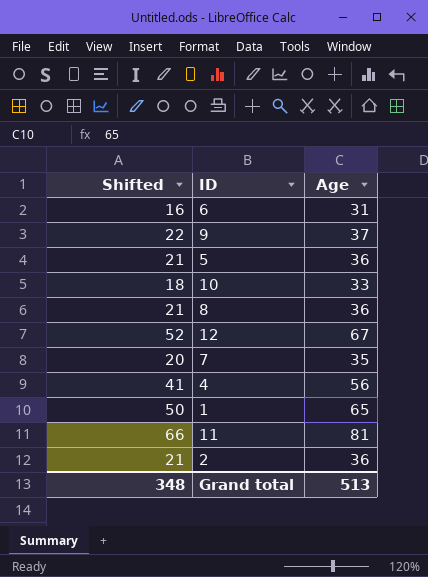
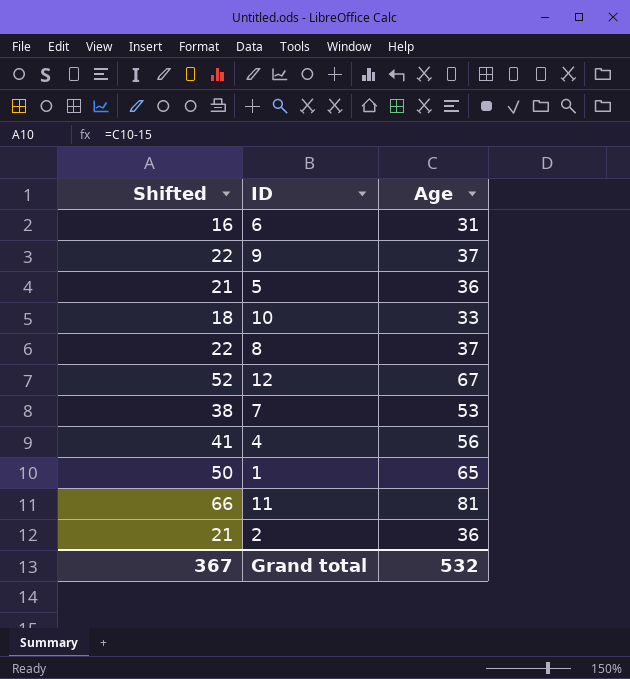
8 | Shifted: 21 -> 22
8 | Age: 36 -> 37
7 | Shifted: 20 -> 38
7 | Age: 35 -> 53
Grand total | Shifted: 348 -> 367
Grand total | Age: 513 -> 532

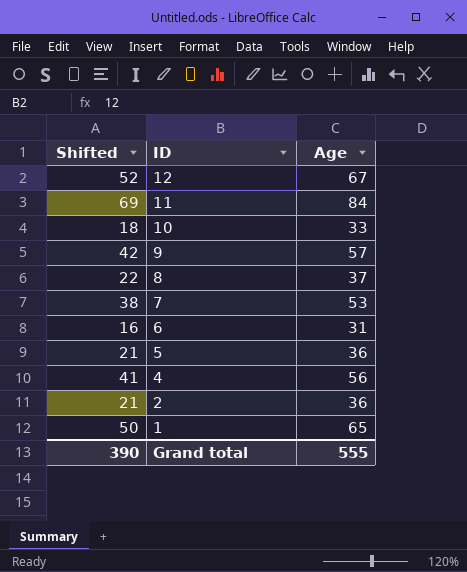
row order: none -> ID descending
11 | Shifted: 66 -> 69
11 | Age: 81 -> 84
9 | Shifted: 22 -> 42
9 | Age: 37 -> 57
Grand total | Shifted: 367 -> 390
Grand total | Age: 532 -> 555

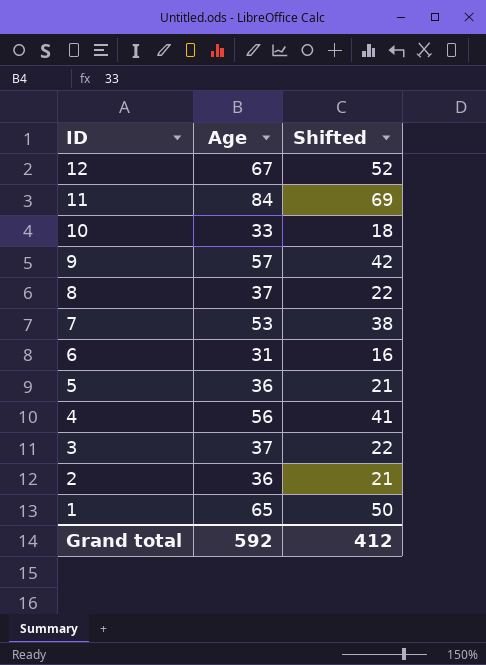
column Shifted | position: 1 -> 3
row 3: none -> 37 | 22
Grand total | Age: 555 -> 592
Grand total | Shifted: 390 -> 412

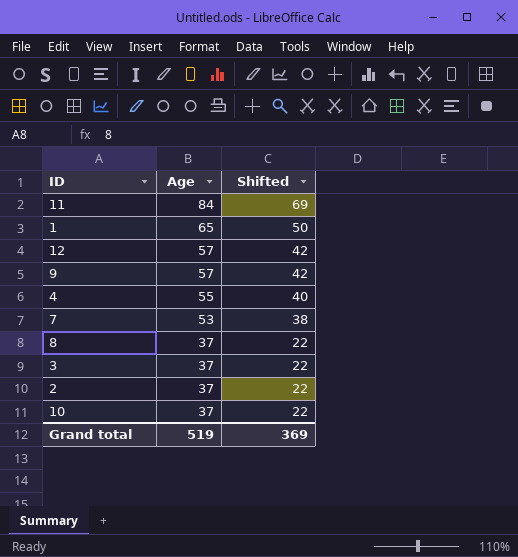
row order: ID descending -> Age descending
row 6: 31 | 16 -> none
row 5: 36 | 21 -> none
12 | Age: 67 -> 57
12 | Shifted: 52 -> 42
4 | Age: 56 -> 55
4 | Shifted: 41 -> 40
2 | Age: 36 -> 37
2 | Shifted: 21 -> 22
10 | Age: 33 -> 37
10 | Shifted: 18 -> 22
Grand total | Age: 592 -> 519
Grand total | Shifted: 412 -> 369

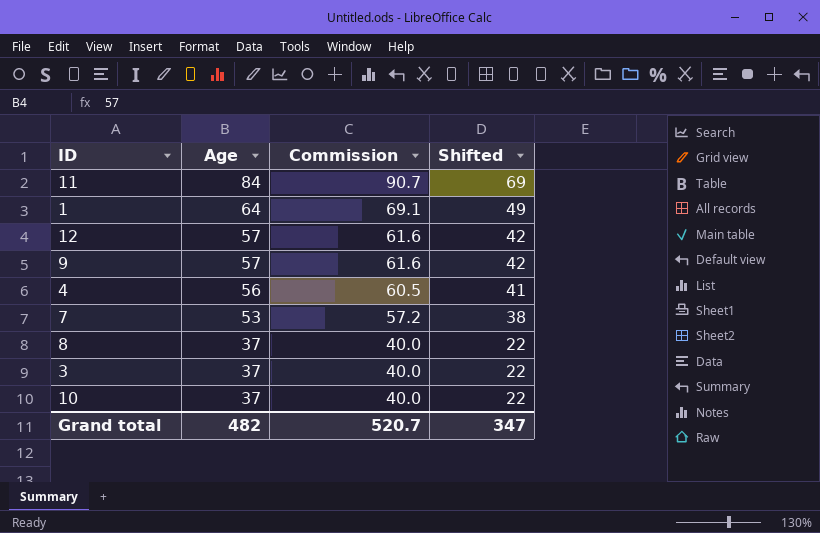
column Commission | formula: none -> [Age] * 1.08
row 2: 37 | 22 -> none
1 | Age: 65 -> 64
1 | Shifted: 50 -> 49
4 | Age: 55 -> 56
4 | Shifted: 40 -> 41
Grand total | Age: 519 -> 482
Grand total | Shifted: 369 -> 347

